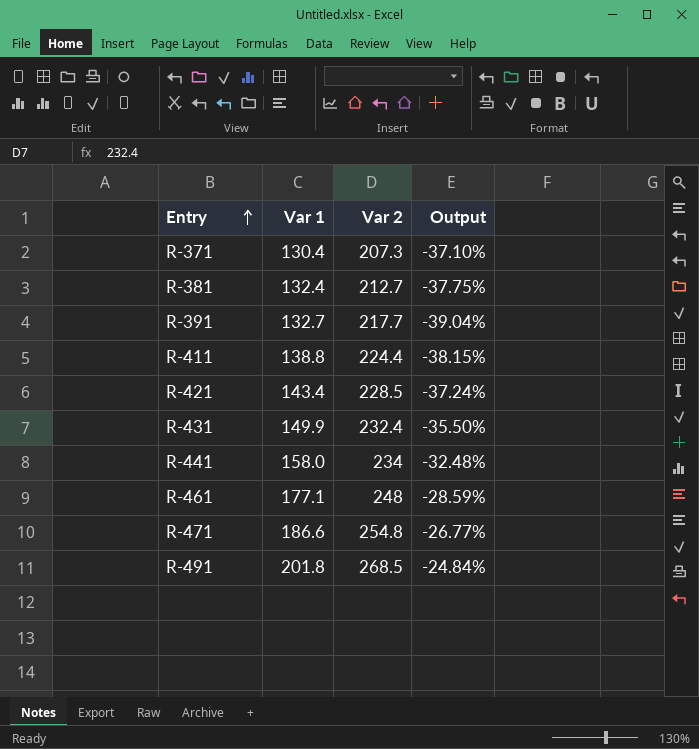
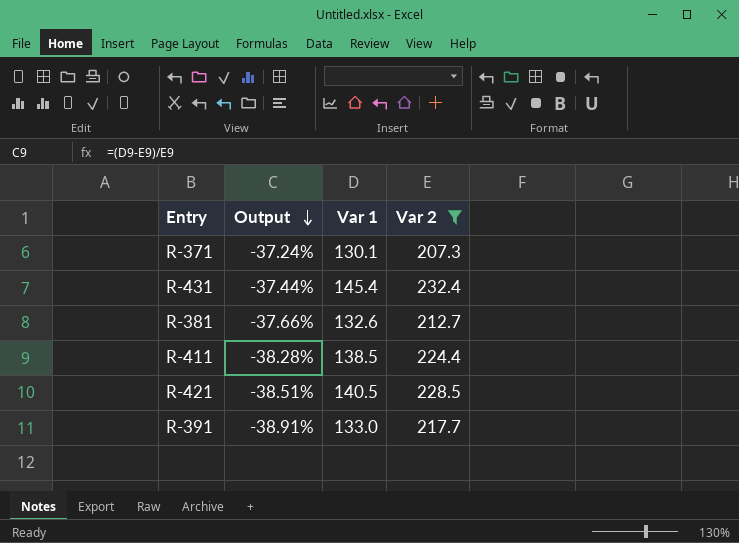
filter: none -> Var 2 <= 232.4
row order: Entry ascending -> Output descending
column Output | position: 4 -> 2
R-371 | Output: -37.10% -> -37.24%
R-371 | Var 1: 130.4 -> 130.1
R-431 | Output: -35.50% -> -37.44%
R-431 | Var 1: 149.9 -> 145.4
R-381 | Output: -37.75% -> -37.66%
R-381 | Var 1: 132.4 -> 132.6
R-411 | Output: -38.15% -> -38.28%
R-411 | Var 1: 138.8 -> 138.5
R-421 | Output: -37.24% -> -38.51%
R-421 | Var 1: 143.4 -> 140.5
R-391 | Output: -39.04% -> -38.91%
R-391 | Var 1: 132.7 -> 133.0

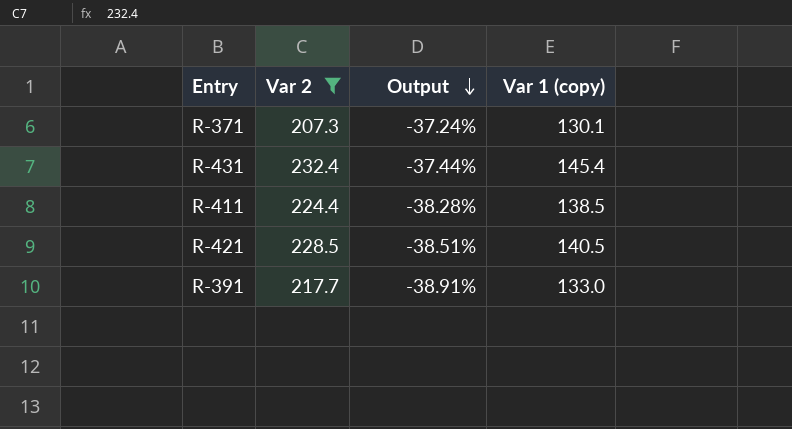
column Var 2 | position: 4 -> 2
column name: Var 1 -> Var 1 (copy)
row R-381: -37.66% | 132.6 | 212.7 -> none

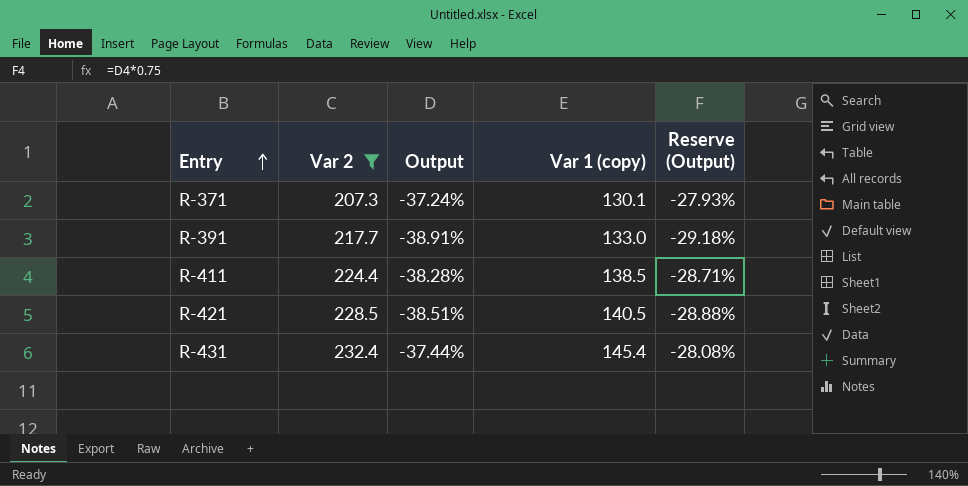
row order: Output descending -> Entry ascending
column Reserve (Output) | formula: none -> [Output] * 0.75

